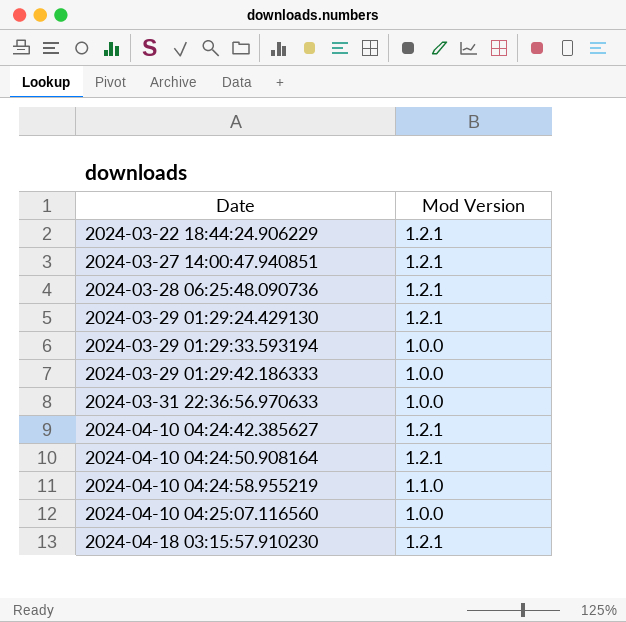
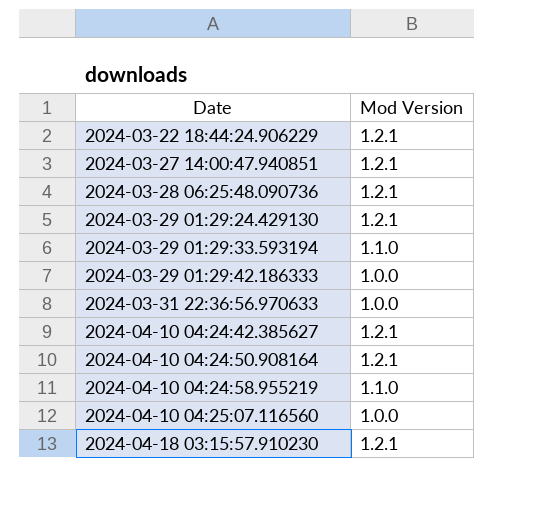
2024-03-29 01:29:33.593194 | Mod Version: 1.0.0 -> 1.1.0

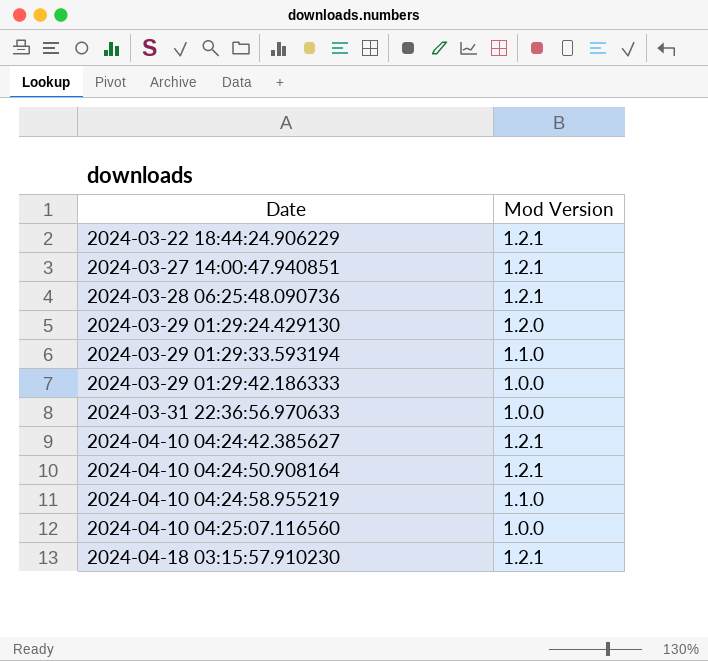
2024-03-29 01:29:24.429130 | Mod Version: 1.2.1 -> 1.2.0

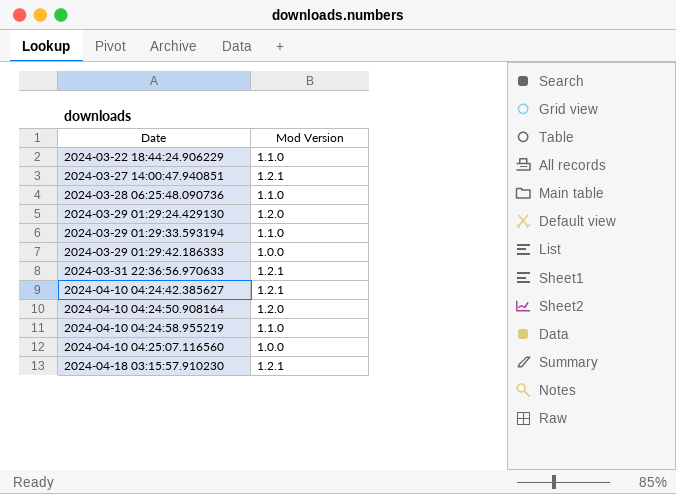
2024-03-22 18:44:24.906229 | Mod Version: 1.2.1 -> 1.1.0
2024-03-28 06:25:48.090736 | Mod Version: 1.2.1 -> 1.1.0
2024-03-31 22:36:56.970633 | Mod Version: 1.0.0 -> 1.2.1
2024-04-10 04:24:50.908164 | Mod Version: 1.2.1 -> 1.2.0

